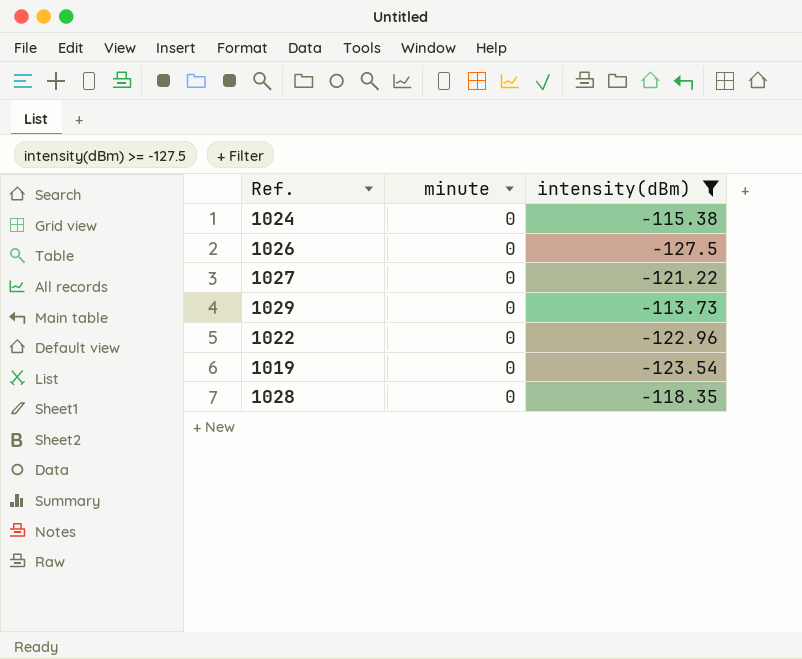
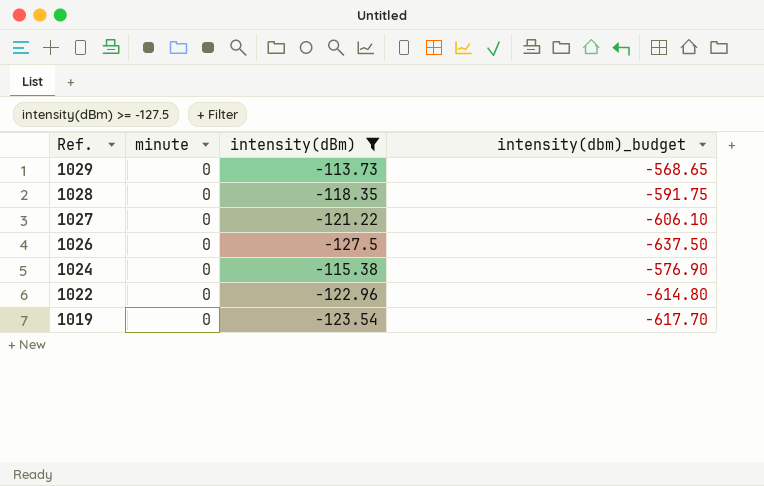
row order: none -> Ref. descending
column intensity(dbm)_budget | formula: none -> [intensity(dBm)] * 5

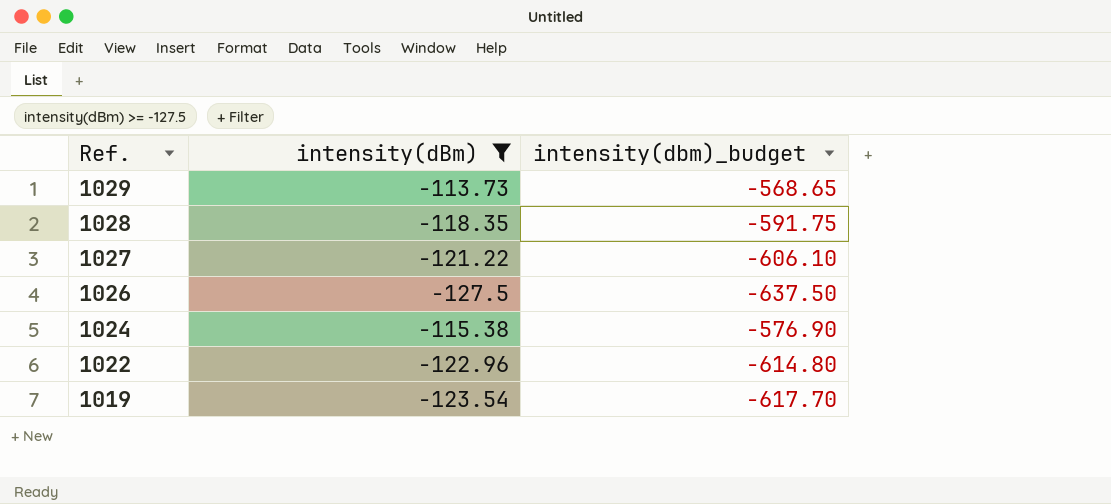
column minute | position: 2 -> none

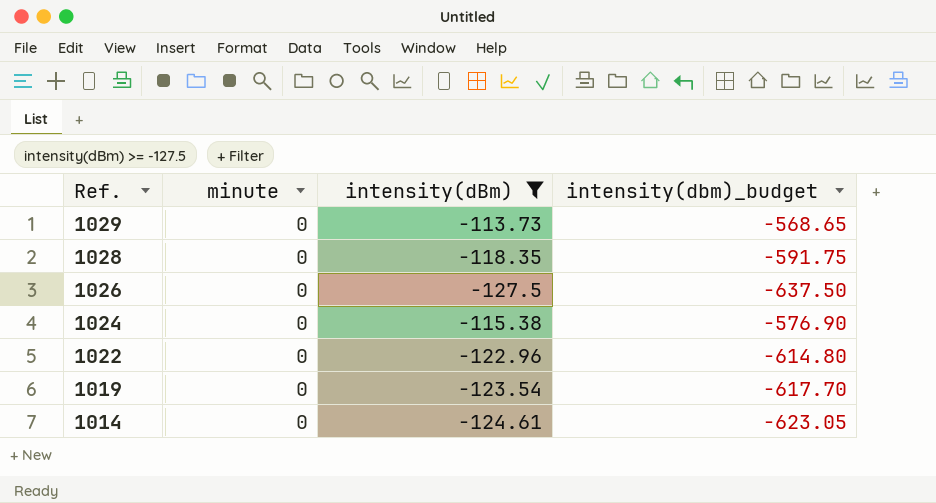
column minute | position: none -> 2
row 1027: -121.22 | -606.10 -> none
row 1014: none -> 0 | -124.61 | -623.05

